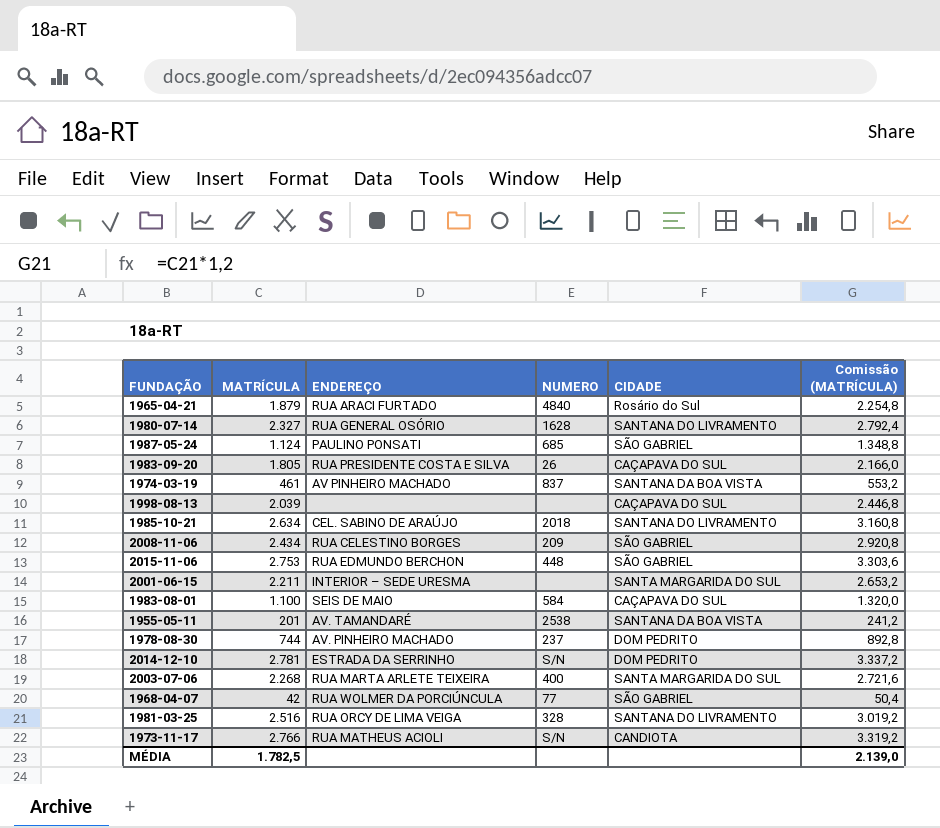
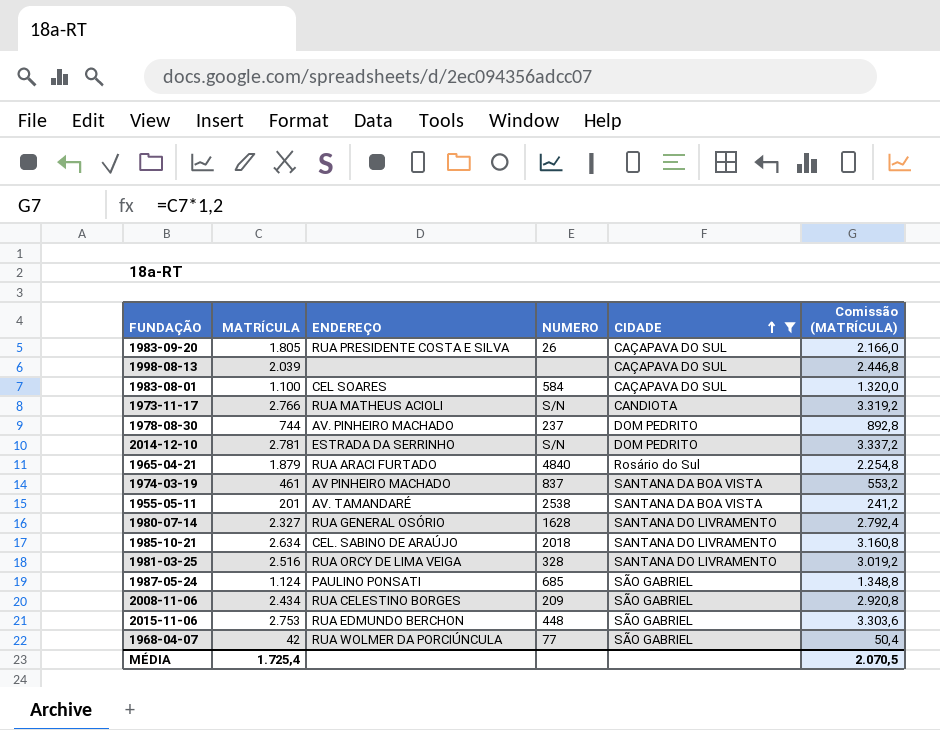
filter: none -> CIDADE != SANTA MARGARIDA DO SUL
row order: none -> CIDADE ascending
1983-08-01 | ENDEREÇO: SEIS DE MAIO -> CEL SOARES
MÉDIA | MATRÍCULA: 1.782,5 -> 1.725,4
MÉDIA | Comissão (MATRÍCULA): 2.139,0 -> 2.070,5

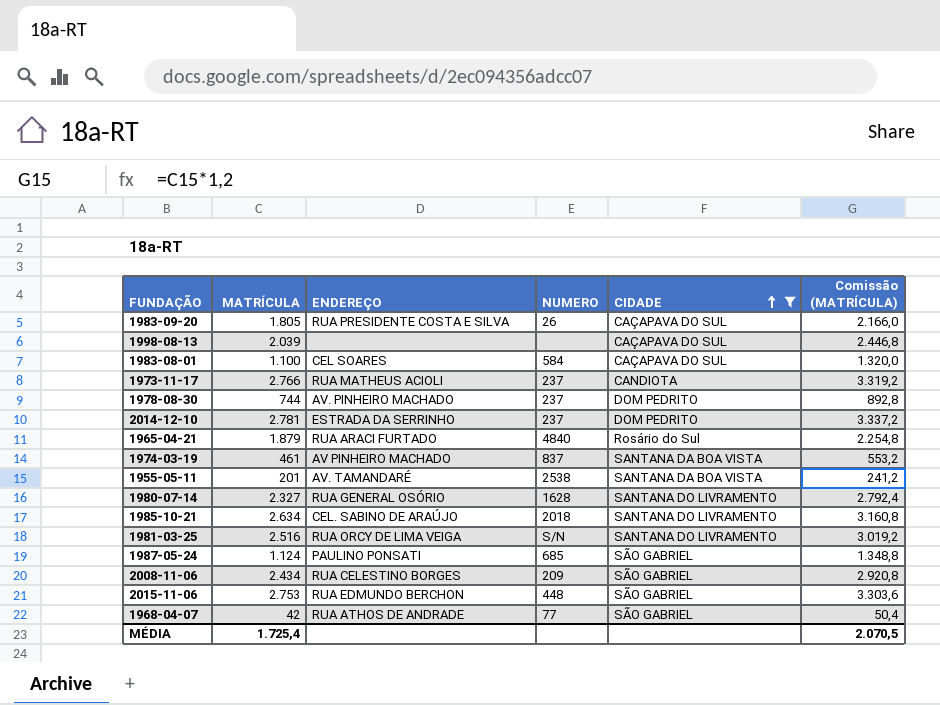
1973-11-17 | NUMERO: S/N -> 237
2014-12-10 | NUMERO: S/N -> 237
1981-03-25 | NUMERO: 328 -> S/N
1968-04-07 | ENDEREÇO: RUA WOLMER DA PORCIÚNCULA -> RUA ATHOS DE ANDRADE

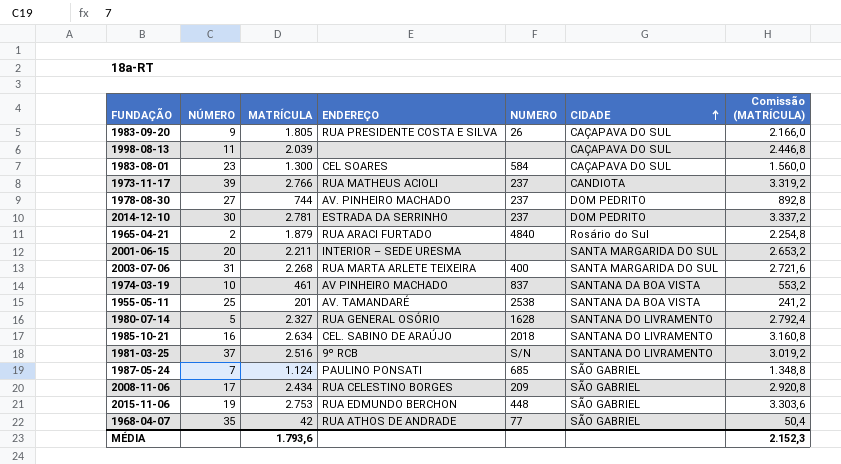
filter: CIDADE != SANTA MARGARIDA DO SUL -> none
column NÚMERO | position: none -> 2
1983-08-01 | MATRÍCULA: 1.100 -> 1.300
1983-08-01 | Comissão (MATRÍCULA): 1.320,0 -> 1.560,0
1981-03-25 | ENDEREÇO: RUA ORCY DE LIMA VEIGA -> 9º RCB
MÉDIA | MATRÍCULA: 1.725,4 -> 1.793,6
MÉDIA | Comissão (MATRÍCULA): 2.070,5 -> 2.152,3

